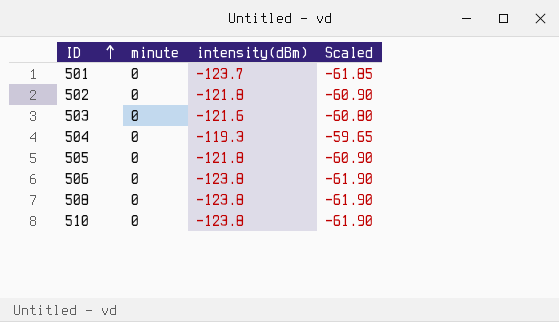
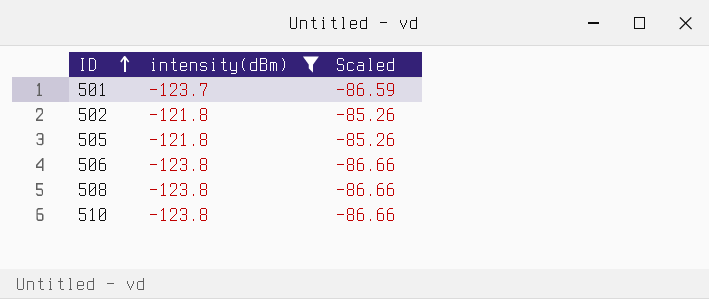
filter: none -> intensity(dBm) <= -121.8
column minute | position: 2 -> none
column Scaled | formula: [intensity(dBm)] * 0.5 -> [intensity(dBm)] * 0.7

